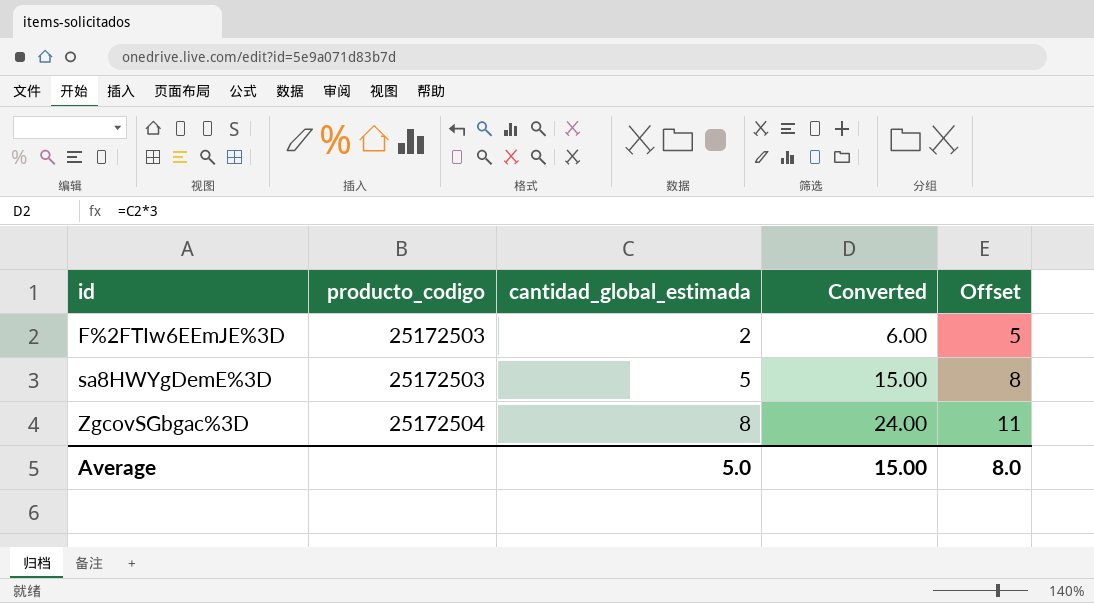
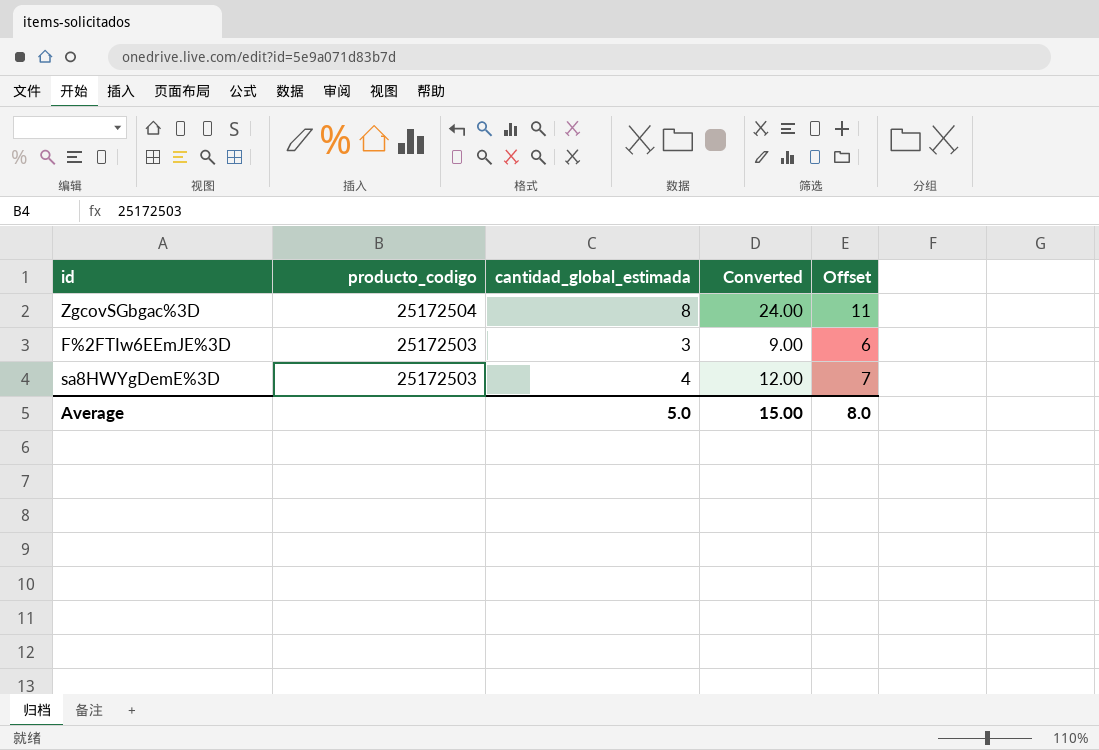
row order: id ascending -> producto_codigo descending
F%2FTIw6EEmJE%3D | cantidad_global_estimada: 2 -> 3
F%2FTIw6EEmJE%3D | Converted: 6.00 -> 9.00
F%2FTIw6EEmJE%3D | Offset: 5 -> 6
sa8HWYgDemE%3D | cantidad_global_estimada: 5 -> 4
sa8HWYgDemE%3D | Converted: 15.00 -> 12.00
sa8HWYgDemE%3D | Offset: 8 -> 7

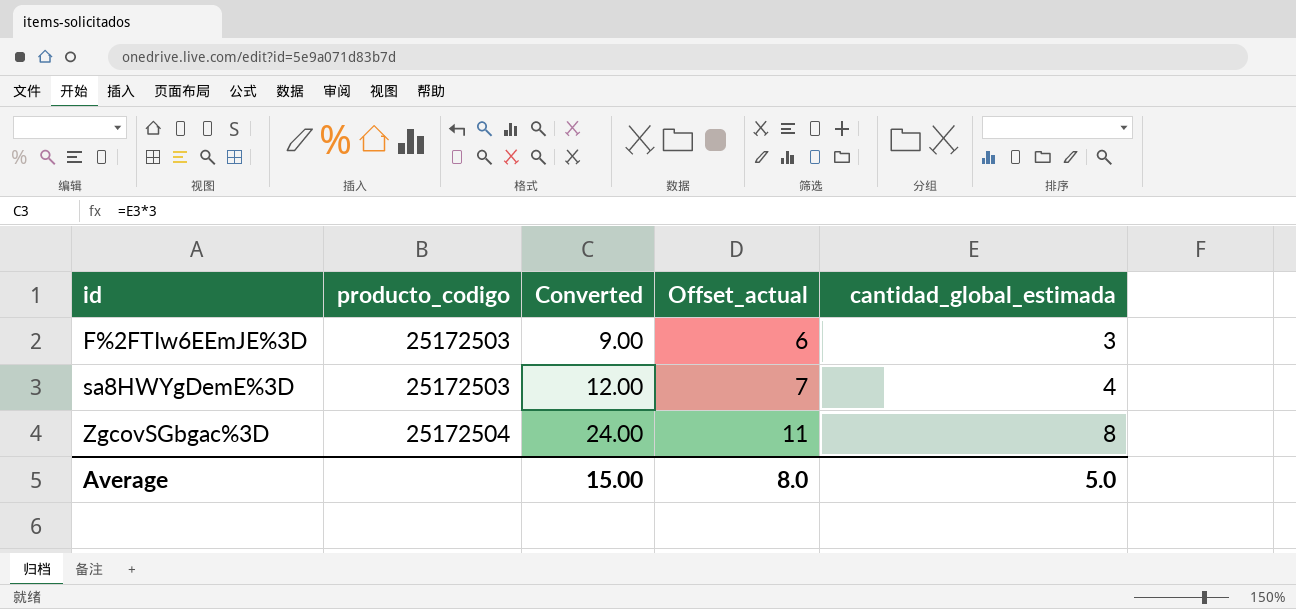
row order: producto_codigo descending -> id ascending
column name: Offset -> Offset_actual
column cantidad_global_estimada | position: 3 -> 5

